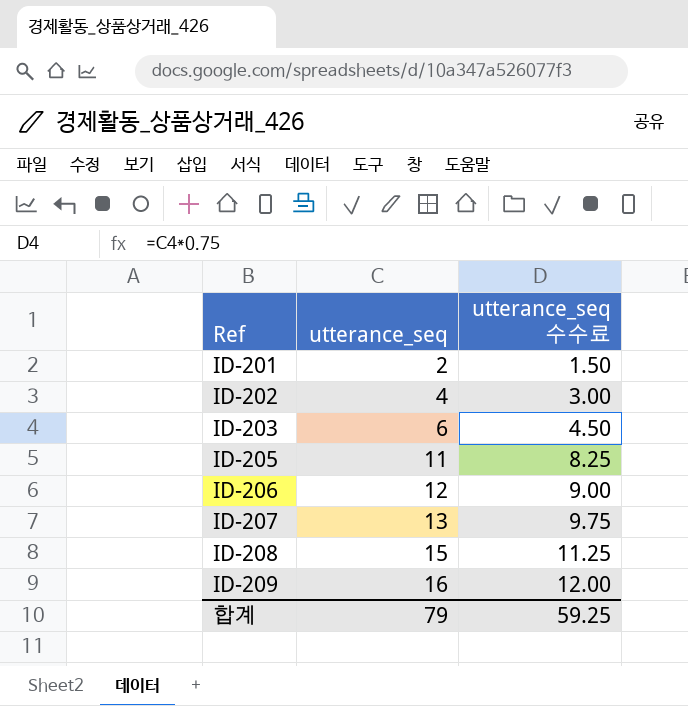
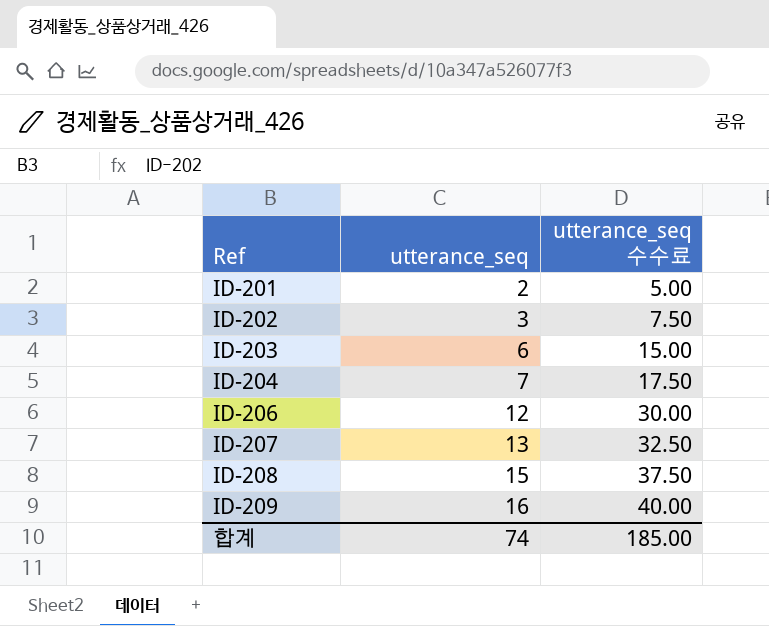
column utterance_seq 수수료 | formula: [utterance_seq] * 0.75 -> [utterance_seq] * 2.5
row ID-205: 11 | 8.25 -> none
ID-202 | utterance_seq: 4 -> 3
row ID-204: none -> 7 | 17.50
합계 | utterance_seq: 79 -> 74
합계 | utterance_seq 수수료: 59.25 -> 185.00

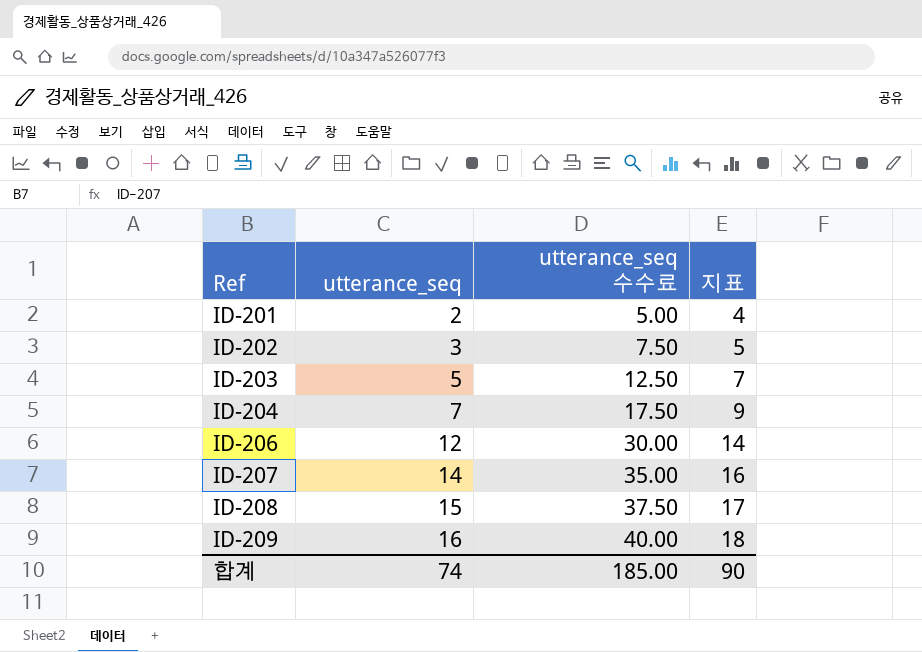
column 지표 | formula: none -> [utterance_seq] + 2
ID-203 | utterance_seq: 6 -> 5
ID-203 | utterance_seq 수수료: 15.00 -> 12.50
ID-207 | utterance_seq: 13 -> 14
ID-207 | utterance_seq 수수료: 32.50 -> 35.00

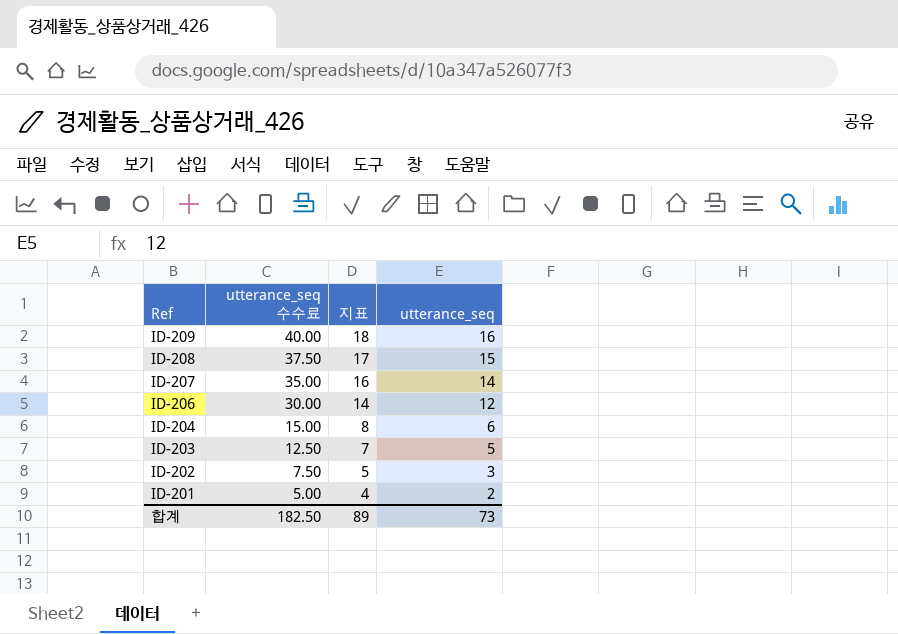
row order: Ref ascending -> Ref descending
column utterance_seq | position: 2 -> 4
ID-204 | utterance_seq 수수료: 17.50 -> 15.00
ID-204 | 지표: 9 -> 8
ID-204 | utterance_seq: 7 -> 6
합계 | utterance_seq 수수료: 185.00 -> 182.50
합계 | 지표: 90 -> 89
합계 | utterance_seq: 74 -> 73

